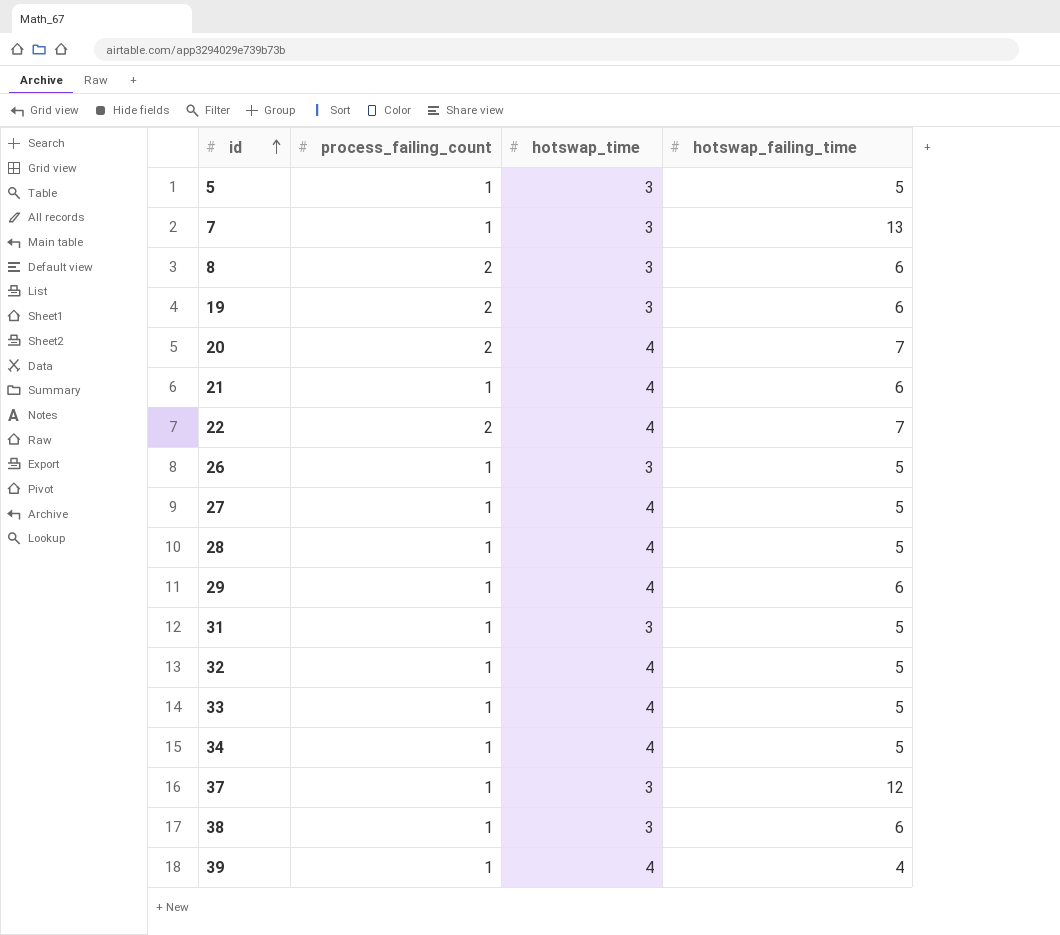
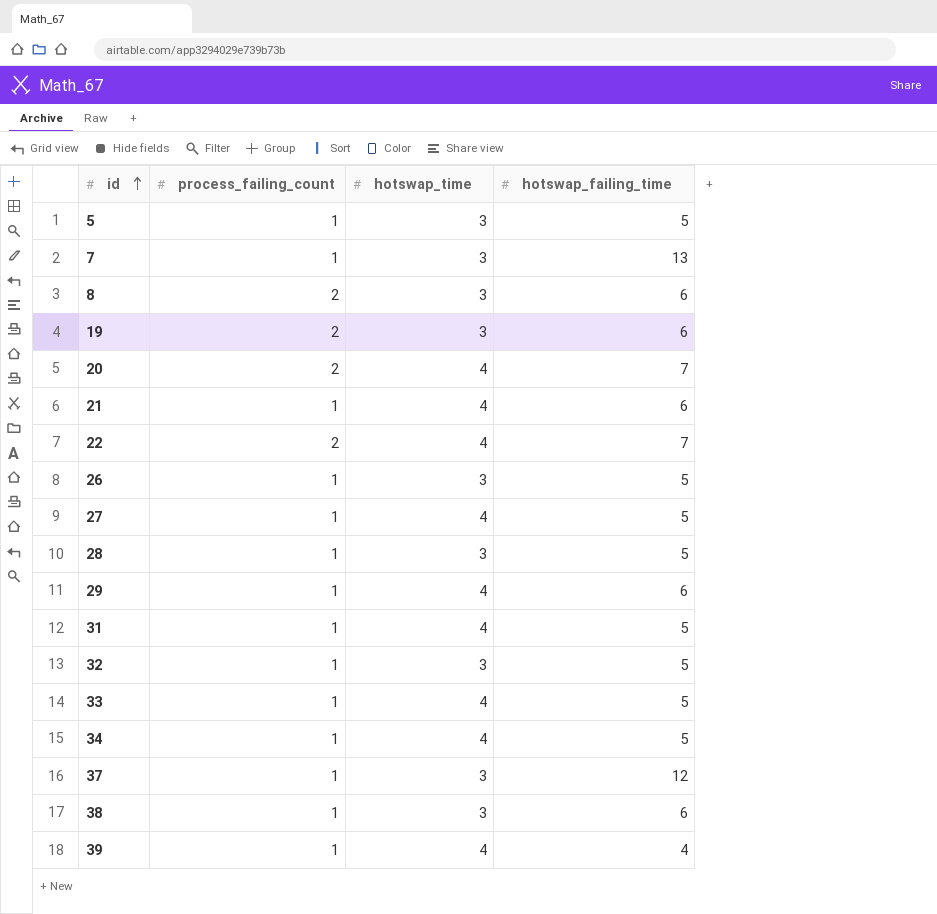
28 | hotswap_time: 4 -> 3
31 | hotswap_time: 3 -> 4
32 | hotswap_time: 4 -> 3

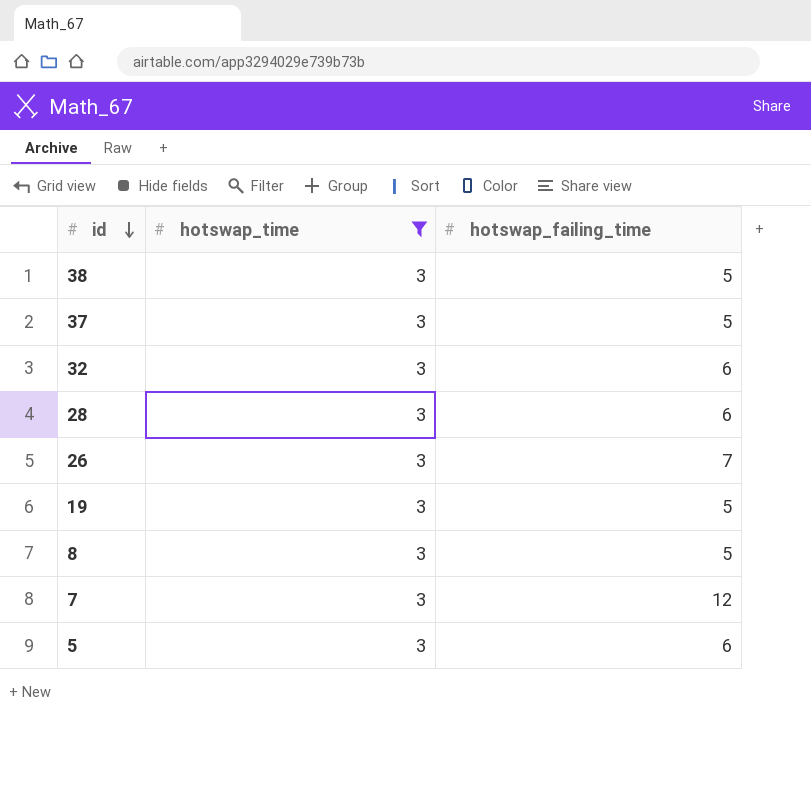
filter: none -> hotswap_time = 3
row order: id ascending -> id descending
column process_failing_count | position: 2 -> none
38 | hotswap_failing_time: 6 -> 5
37 | hotswap_failing_time: 12 -> 5
32 | hotswap_failing_time: 5 -> 6
28 | hotswap_failing_time: 5 -> 6
26 | hotswap_failing_time: 5 -> 7
19 | hotswap_failing_time: 6 -> 5
8 | hotswap_failing_time: 6 -> 5
7 | hotswap_failing_time: 13 -> 12
5 | hotswap_failing_time: 5 -> 6

